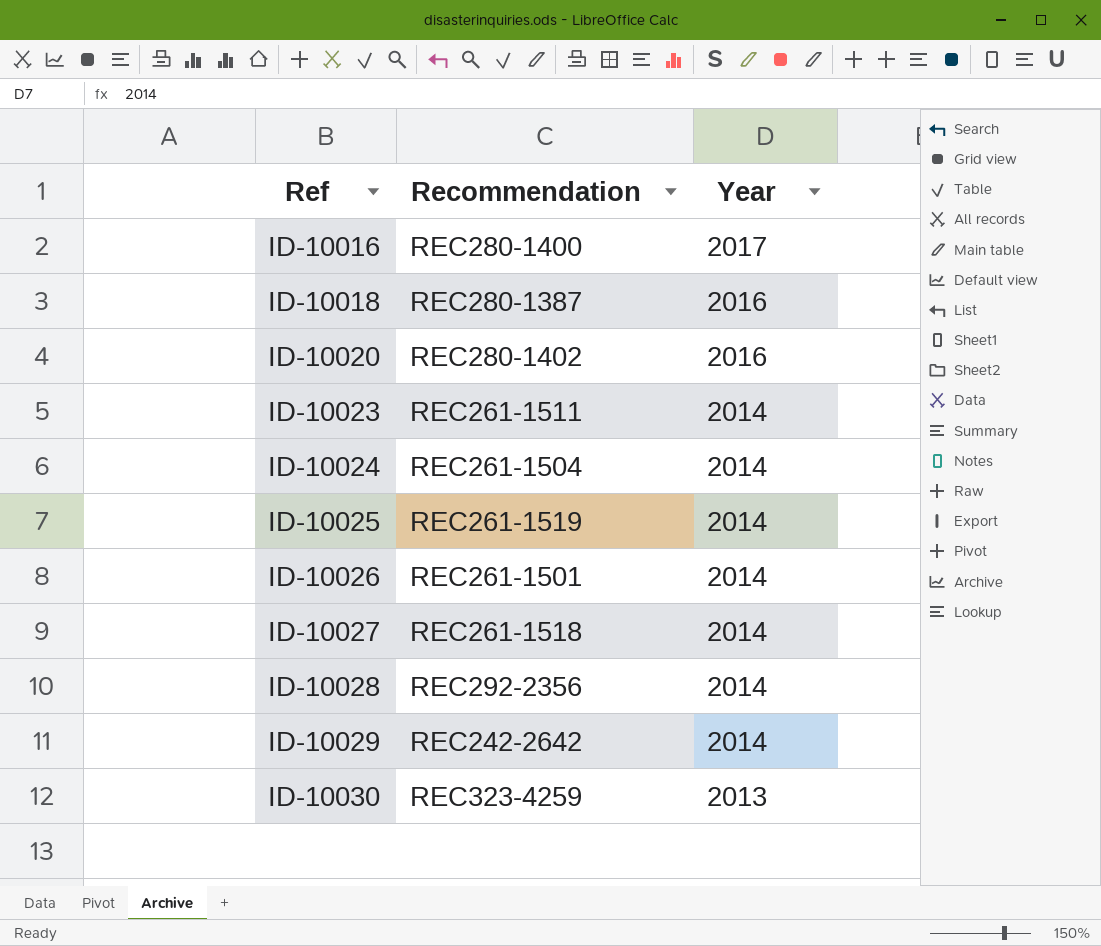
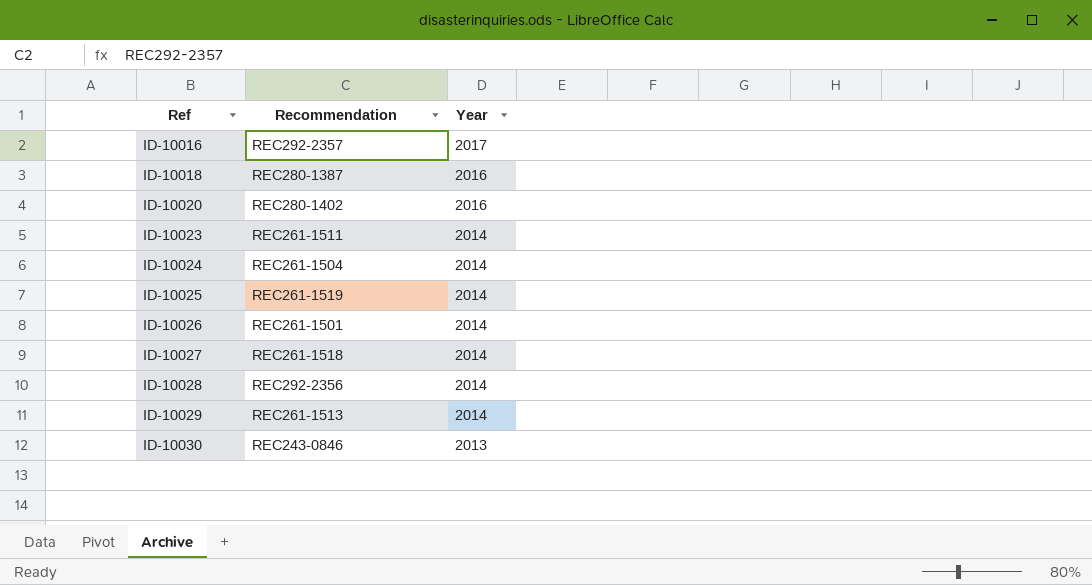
ID-10016 | Recommendation: REC280-1400 -> REC292-2357
ID-10029 | Recommendation: REC242-2642 -> REC261-1513
ID-10030 | Recommendation: REC323-4259 -> REC243-0846

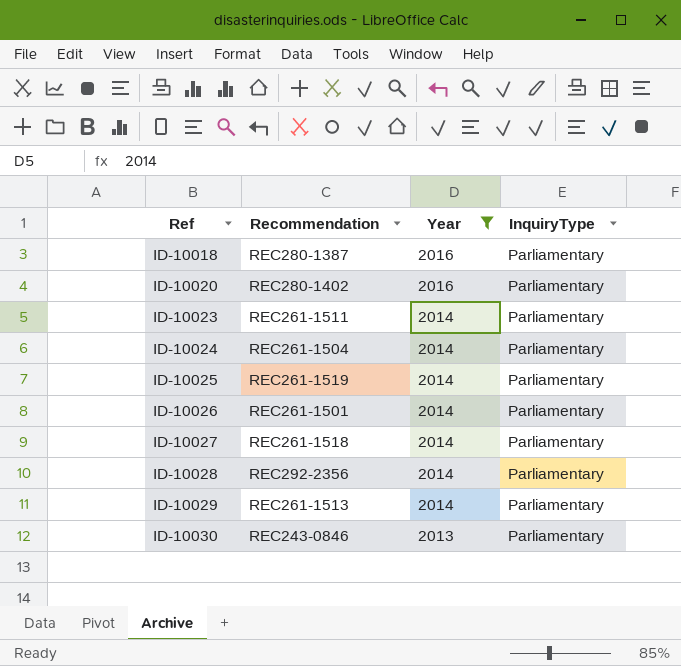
filter: none -> Year != 2017
column InquiryType | position: none -> 4

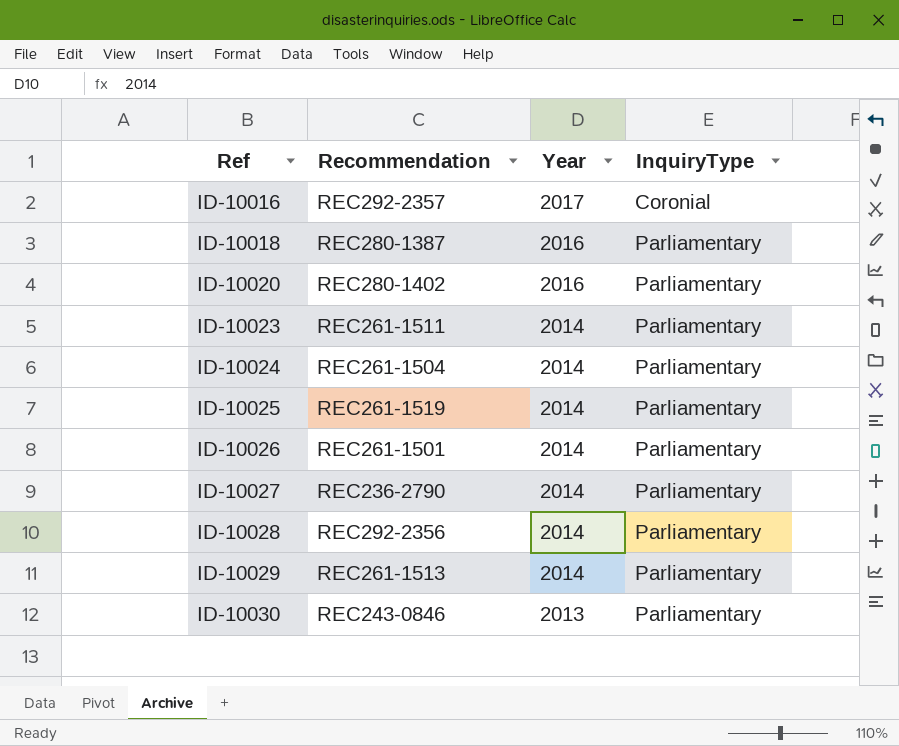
filter: Year != 2017 -> none
ID-10027 | Recommendation: REC261-1518 -> REC236-2790

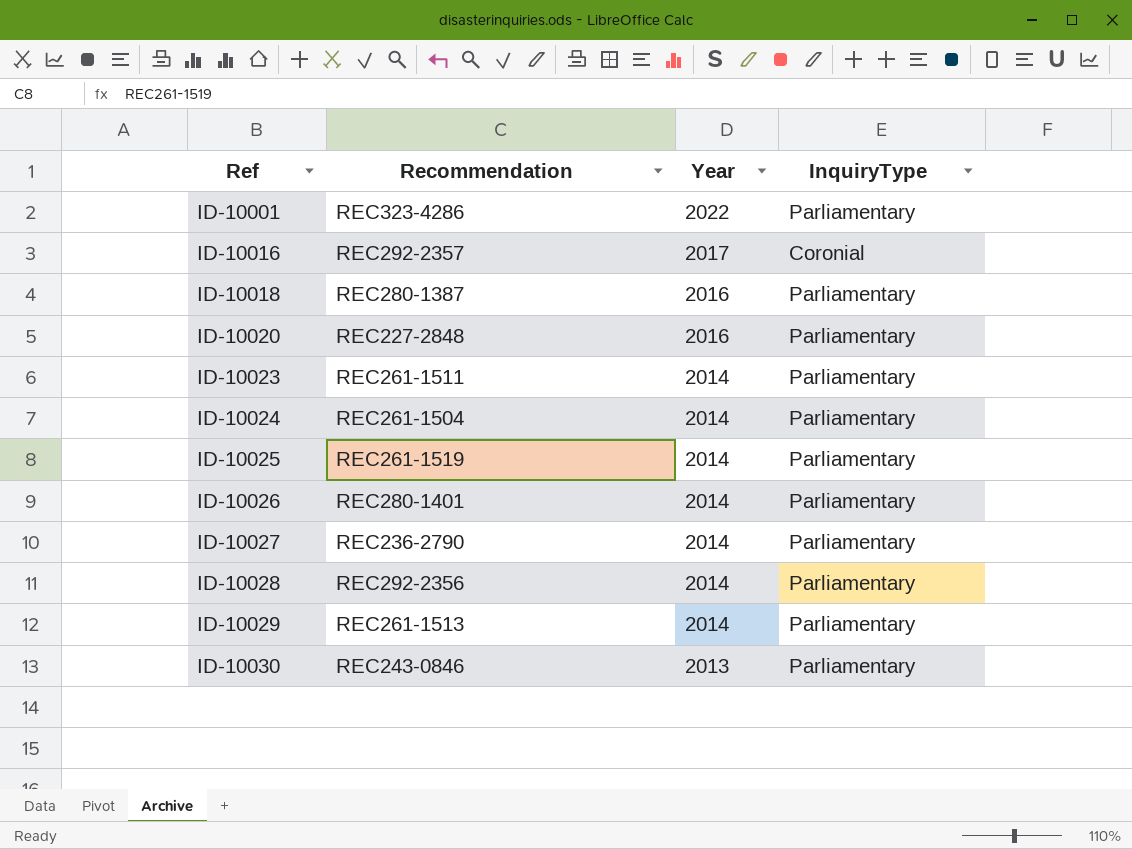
row ID-10001: none -> REC323-4286 | 2022 | Parliamentary
ID-10020 | Recommendation: REC280-1402 -> REC227-2848
ID-10026 | Recommendation: REC261-1501 -> REC280-1401

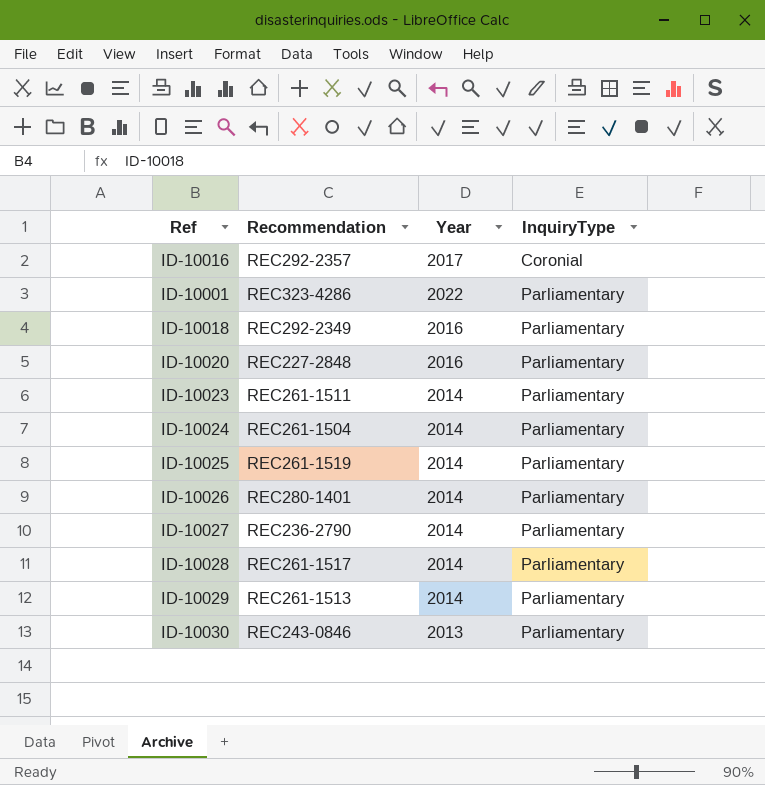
row order: Ref ascending -> InquiryType ascending
ID-10018 | Recommendation: REC280-1387 -> REC292-2349
ID-10028 | Recommendation: REC292-2356 -> REC261-1517

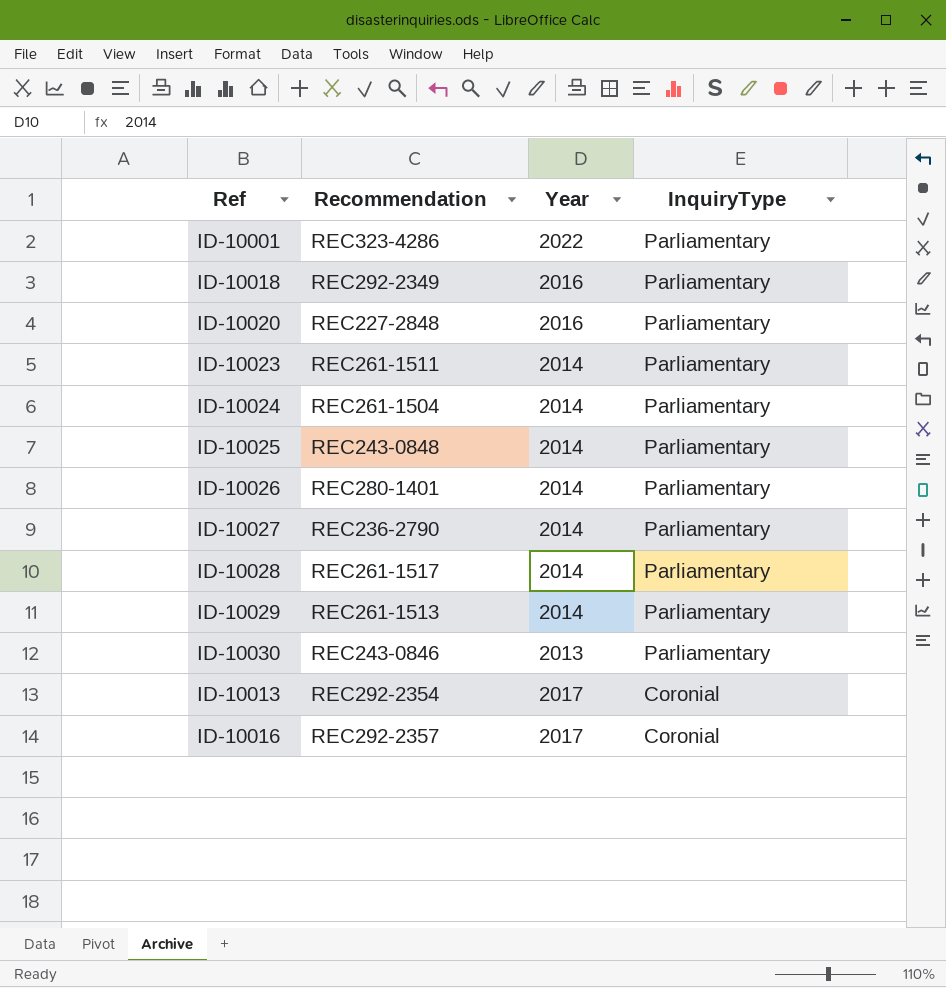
row order: InquiryType ascending -> InquiryType descending
ID-10025 | Recommendation: REC261-1519 -> REC243-0848
row ID-10013: none -> REC292-2354 | 2017 | Coronial

